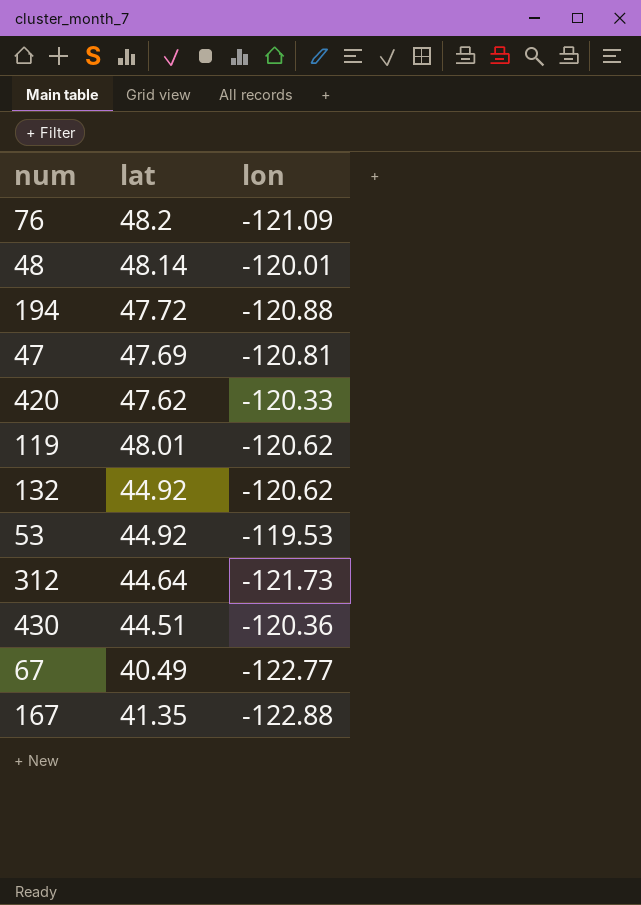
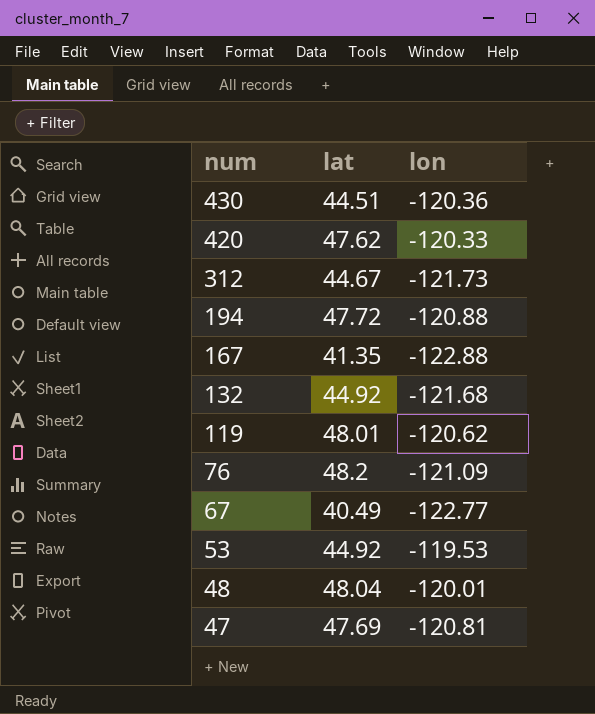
row order: none -> num descending
312 | lat: 44.64 -> 44.67
132 | lon: -120.62 -> -121.68
48 | lat: 48.14 -> 48.04

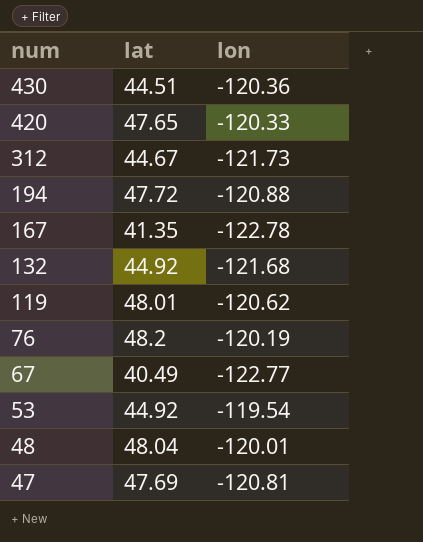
420 | lat: 47.62 -> 47.65
167 | lon: -122.88 -> -122.78
76 | lon: -121.09 -> -120.19
53 | lon: -119.53 -> -119.54

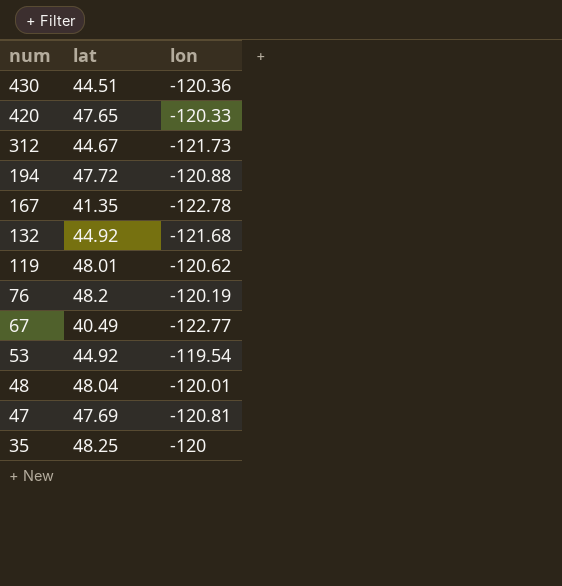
row 35: none -> 48.25 | -120

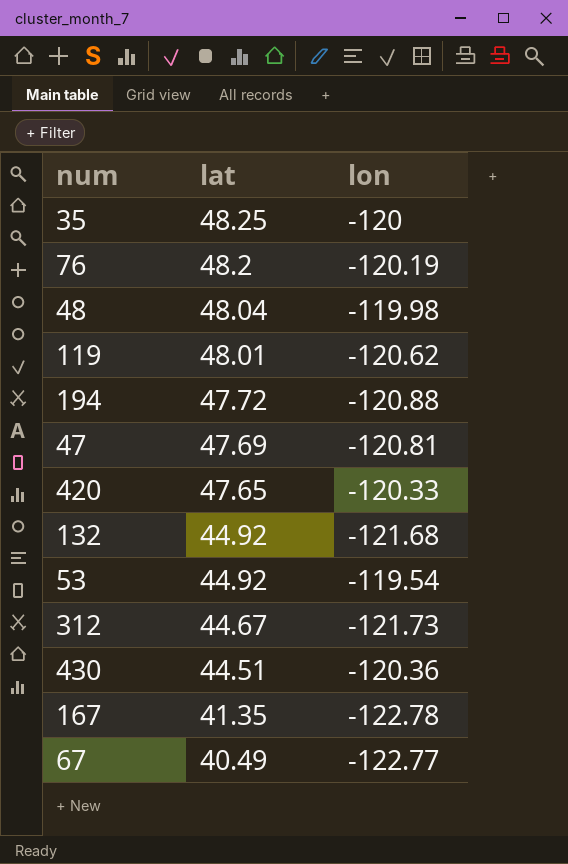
row order: num descending -> lat descending
48 | lon: -120.01 -> -119.98

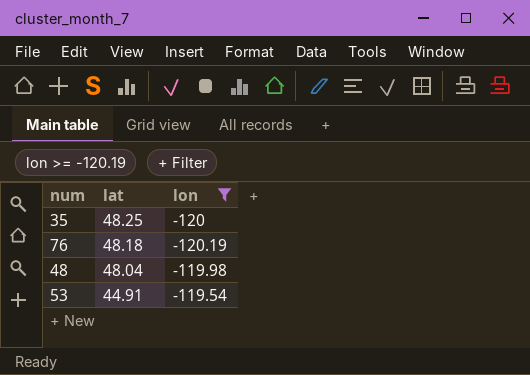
filter: none -> lon >= -120.19
76 | lat: 48.2 -> 48.18
53 | lat: 44.92 -> 44.91

